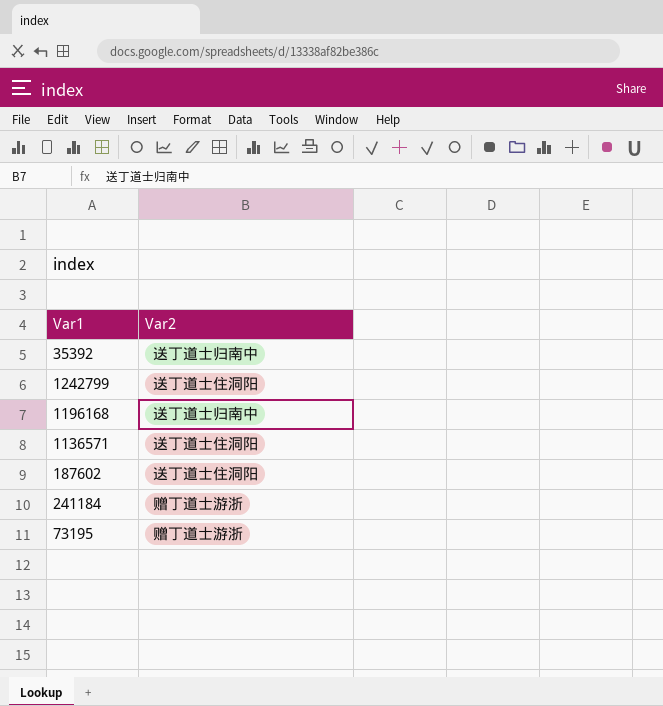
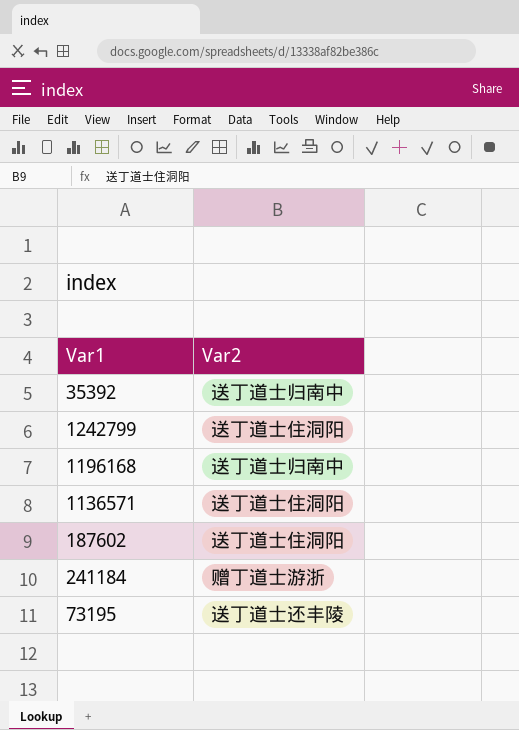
73195 | Var2: 赠丁道士游浙 -> 送丁道士还丰陵

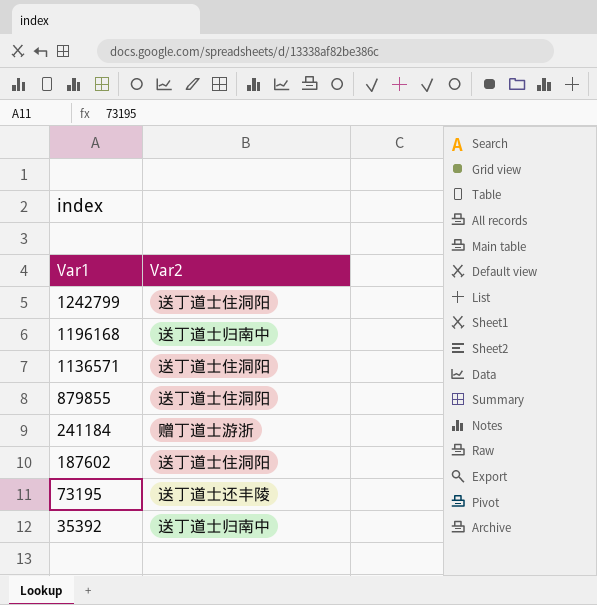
row order: none -> Var1 descending
row 879855: none -> 送丁道士住洞阳

